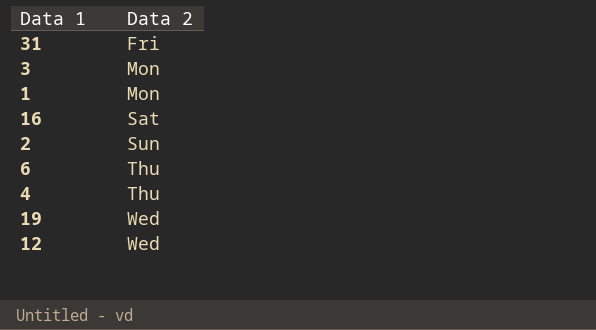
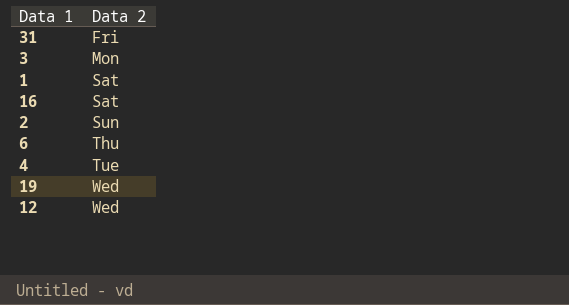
1 | Data 2: Mon -> Sat
4 | Data 2: Thu -> Tue

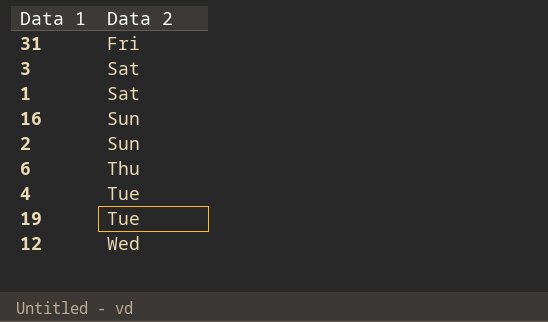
3 | Data 2: Mon -> Sat
16 | Data 2: Sat -> Sun
19 | Data 2: Wed -> Tue

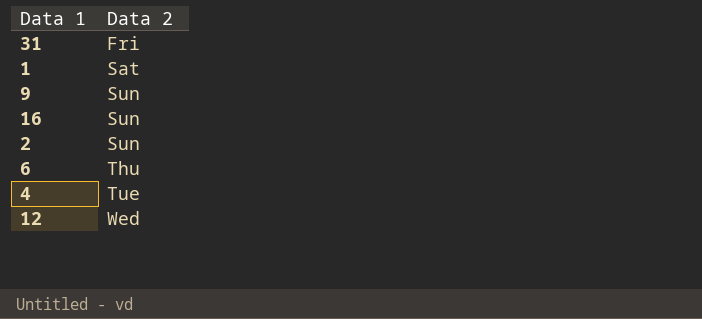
row 3: Sat -> none
row 19: Tue -> none
row 9: none -> Sun

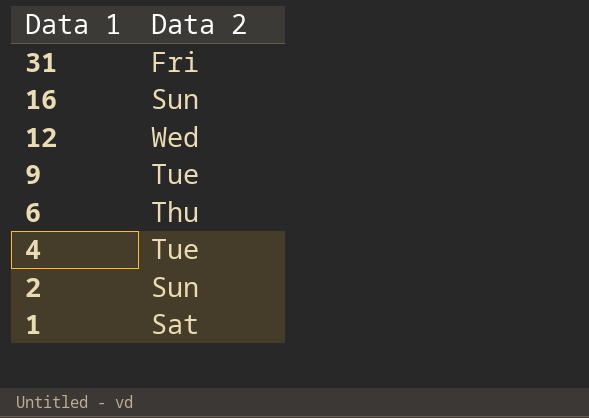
row order: Data 2 ascending -> Data 1 descending
9 | Data 2: Sun -> Tue

